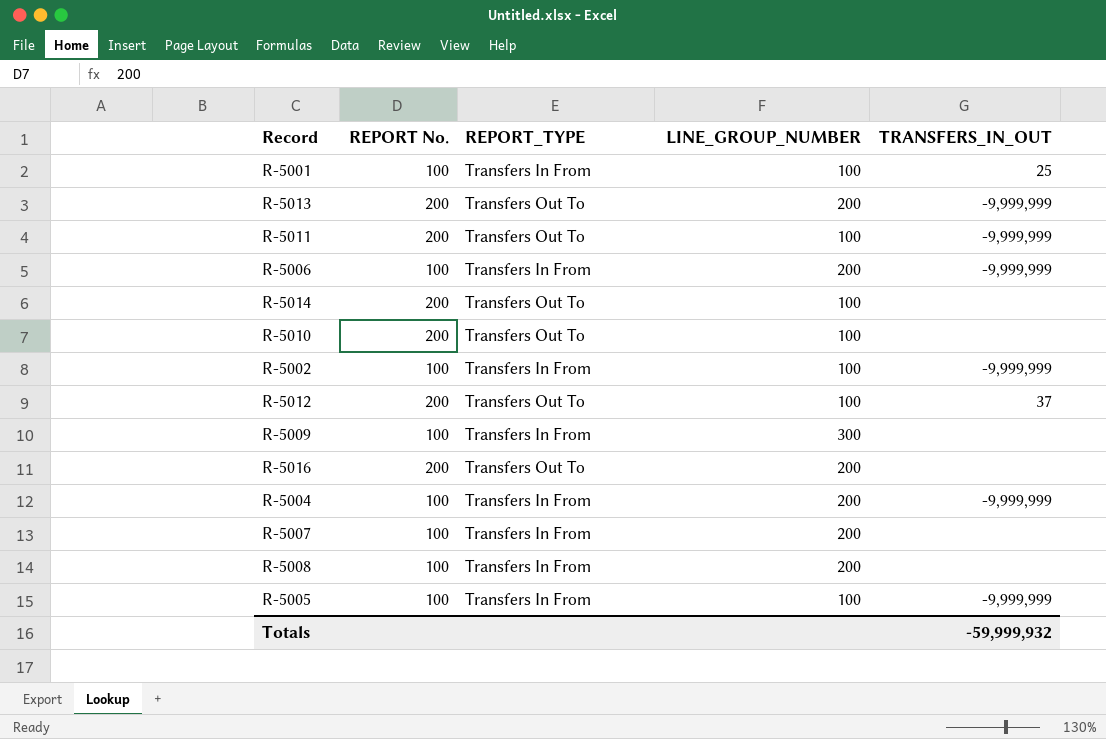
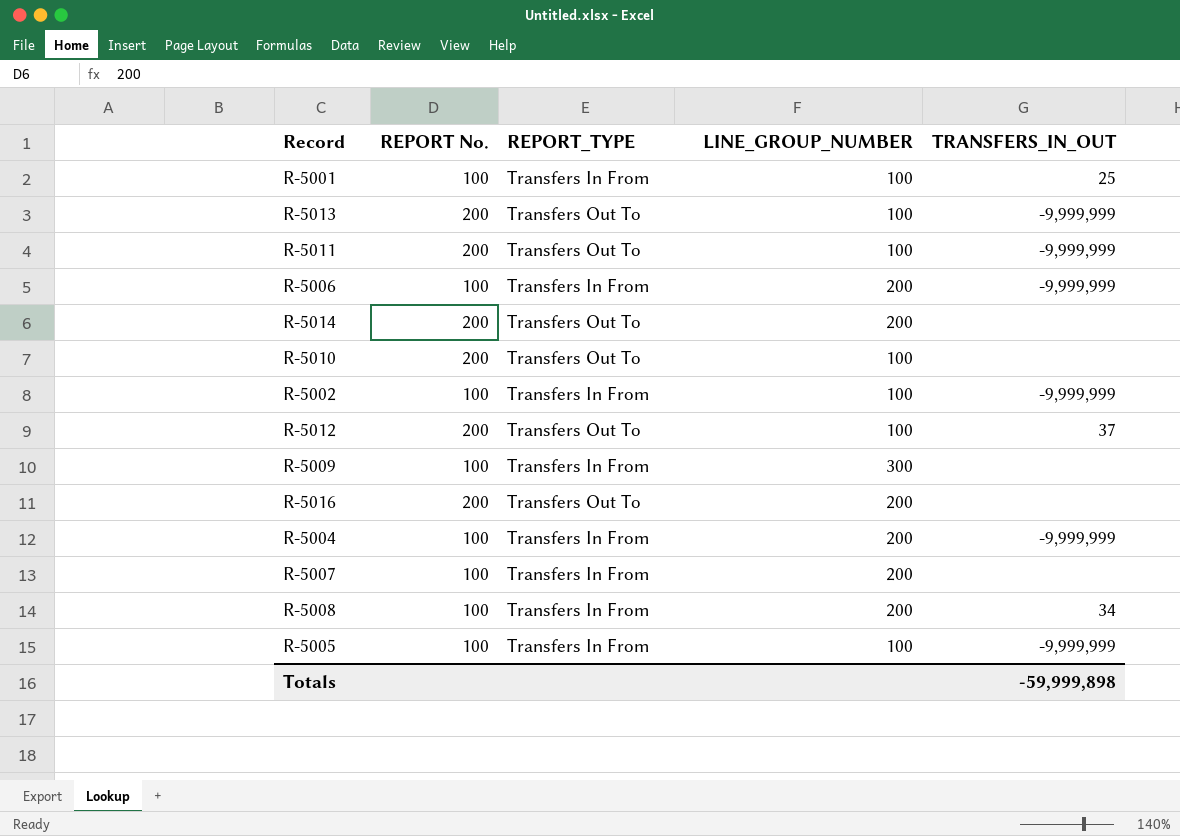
R-5013 | LINE_GROUP_NUMBER: 200 -> 100
R-5014 | LINE_GROUP_NUMBER: 100 -> 200
R-5008 | TRANSFERS_IN_OUT: none -> 34
Totals | TRANSFERS_IN_OUT: -59,999,932 -> -59,999,898

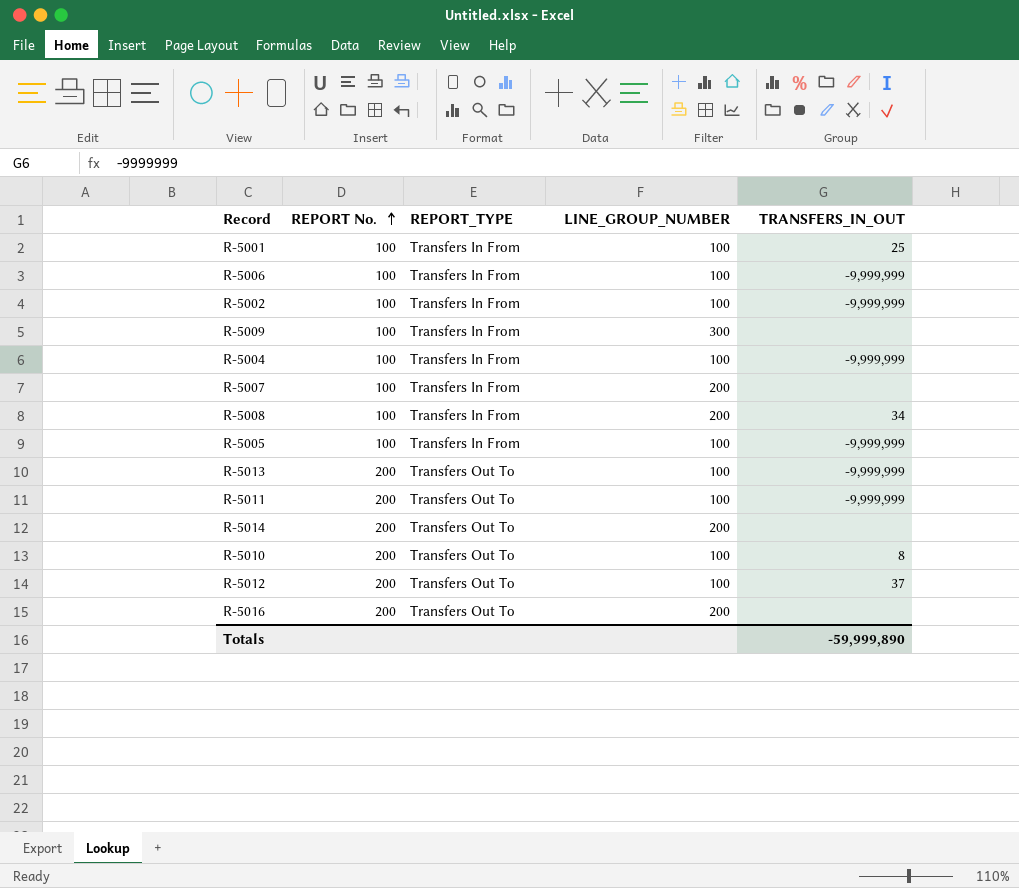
row order: none -> REPORT No. ascending
R-5006 | LINE_GROUP_NUMBER: 200 -> 100
R-5004 | LINE_GROUP_NUMBER: 200 -> 100
R-5010 | TRANSFERS_IN_OUT: none -> 8
Totals | TRANSFERS_IN_OUT: -59,999,898 -> -59,999,890

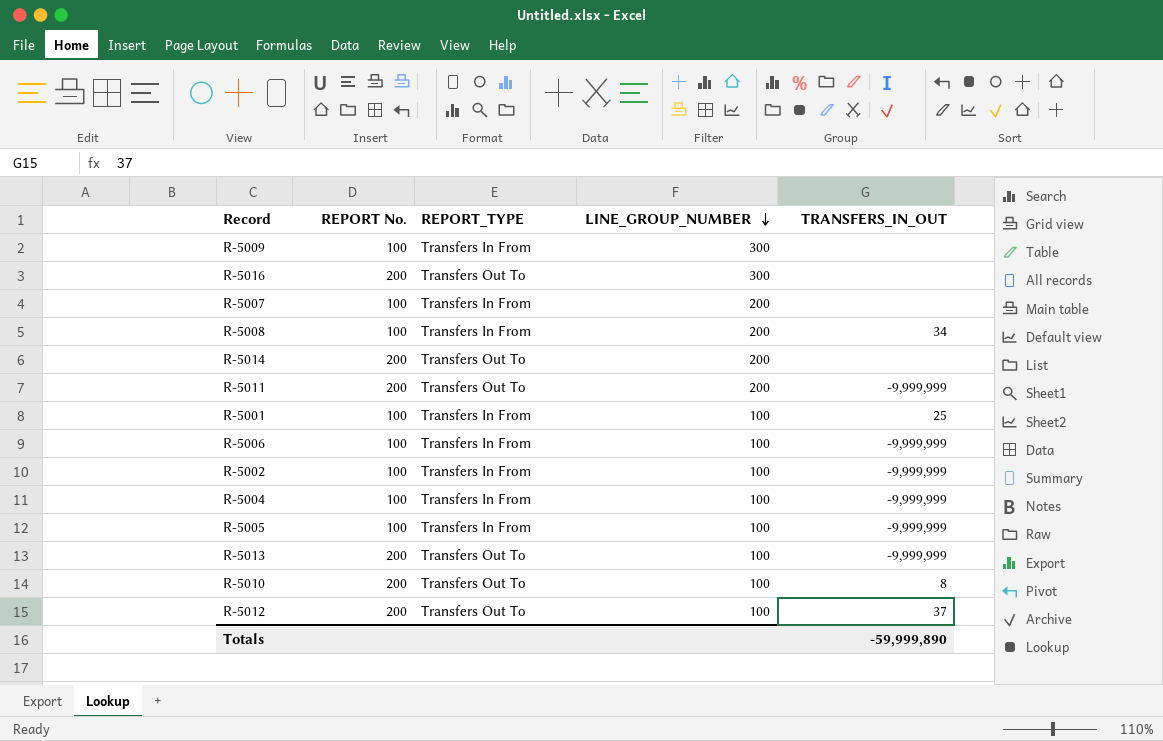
row order: REPORT No. ascending -> LINE_GROUP_NUMBER descending
R-5016 | LINE_GROUP_NUMBER: 200 -> 300
R-5011 | LINE_GROUP_NUMBER: 100 -> 200

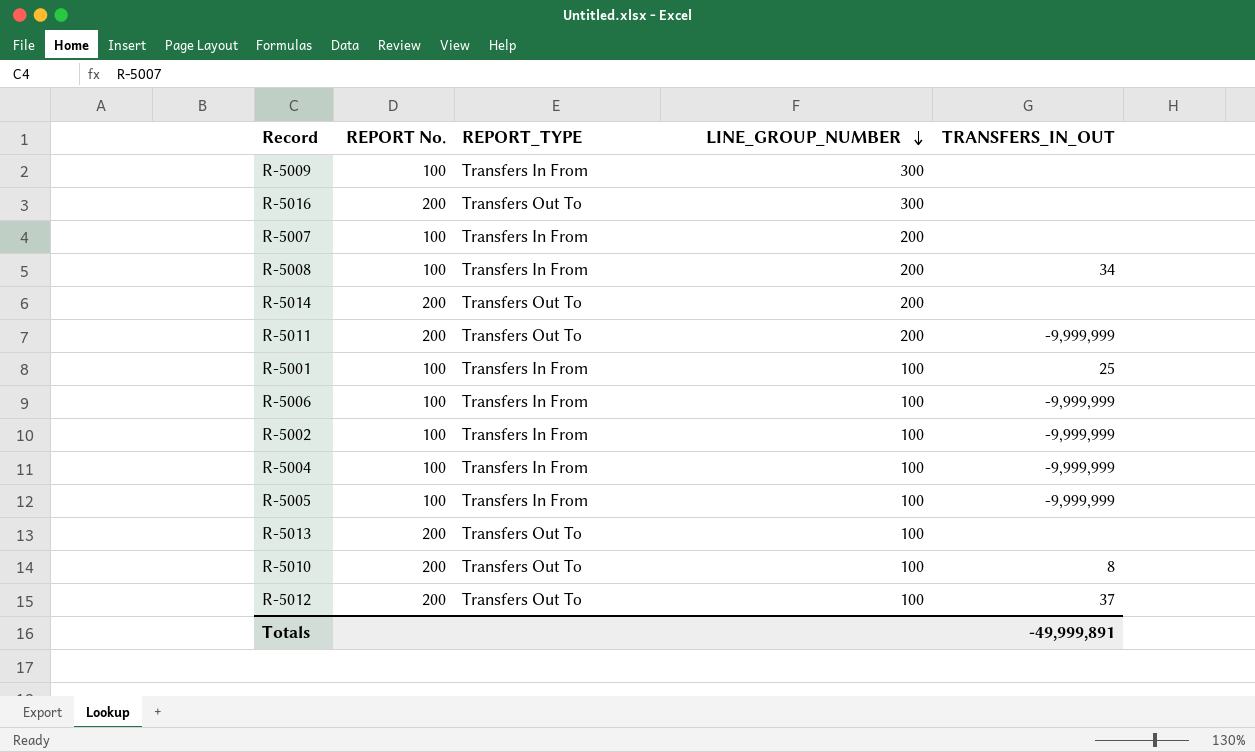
R-5013 | TRANSFERS_IN_OUT: -9,999,999 -> none
Totals | TRANSFERS_IN_OUT: -59,999,890 -> -49,999,891

